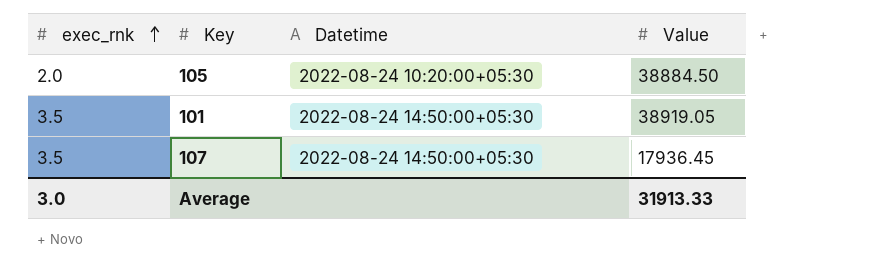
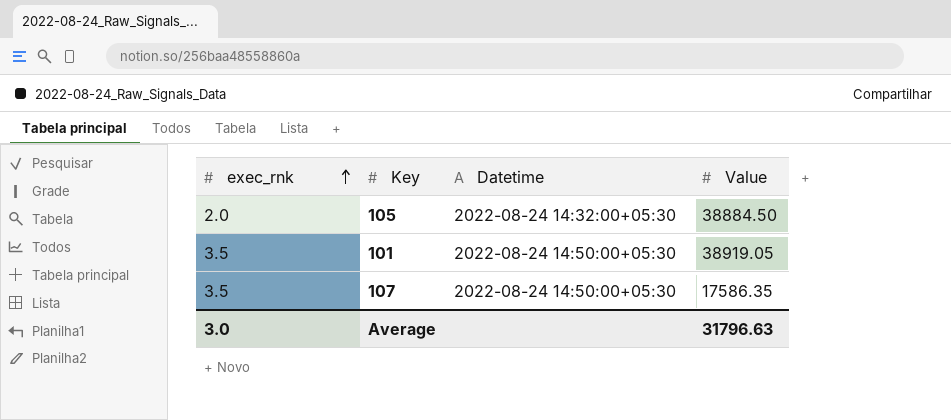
105 | Datetime: 2022-08-24 10:20:00+05:30 -> 2022-08-24 14:32:00+05:30
107 | Value: 17936.45 -> 17586.35
Average | Value: 31913.33 -> 31796.63

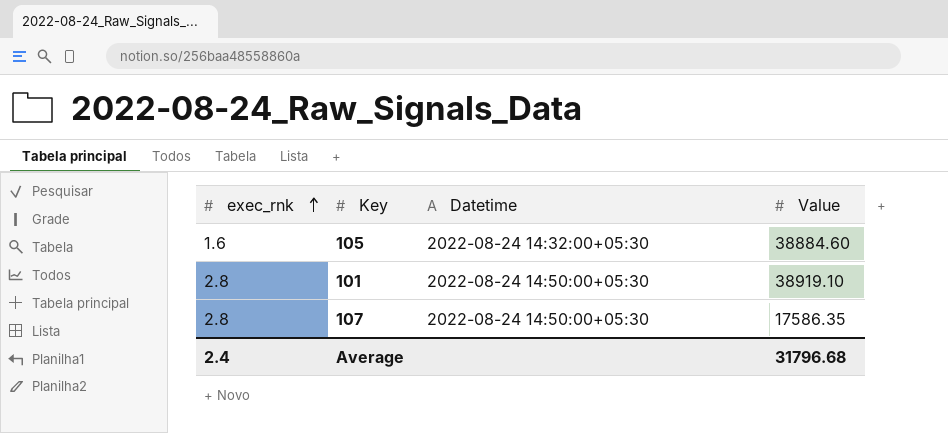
105 | exec_rnk: 2.0 -> 1.6
105 | Value: 38884.50 -> 38884.60
101 | exec_rnk: 3.5 -> 2.8
101 | Value: 38919.05 -> 38919.10
107 | exec_rnk: 3.5 -> 2.8
Average | exec_rnk: 3.0 -> 2.4
Average | Value: 31796.63 -> 31796.68

